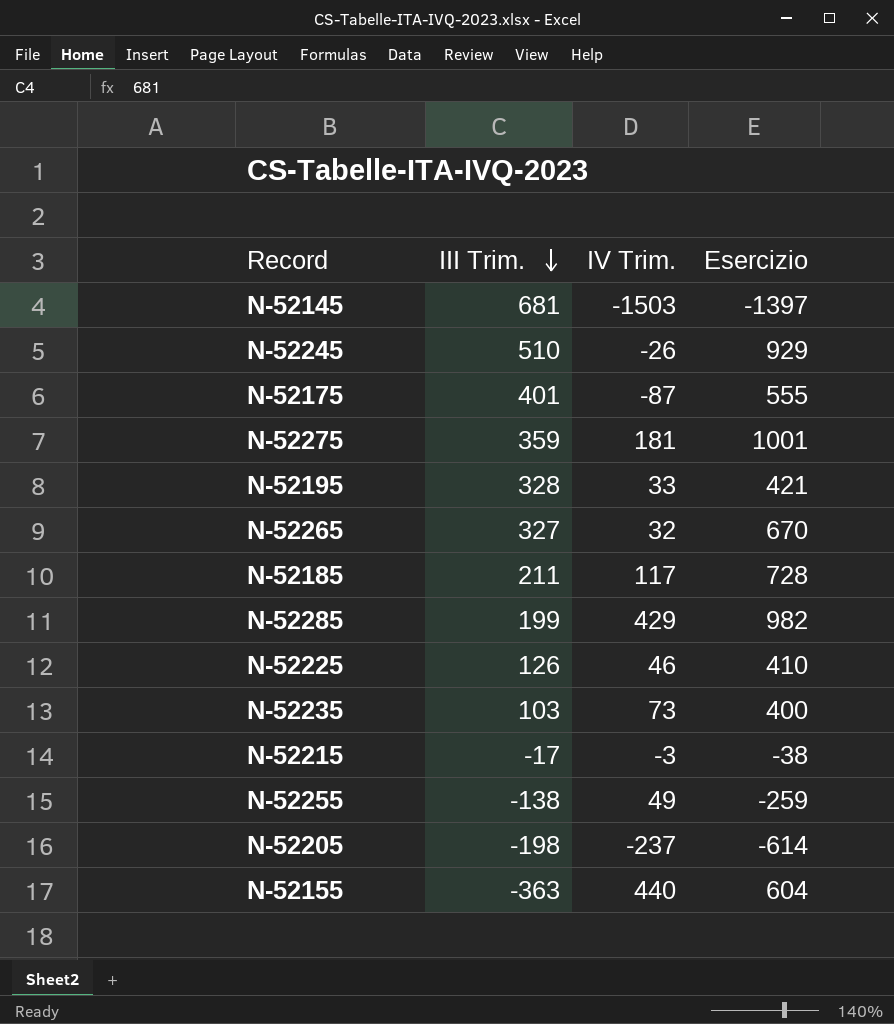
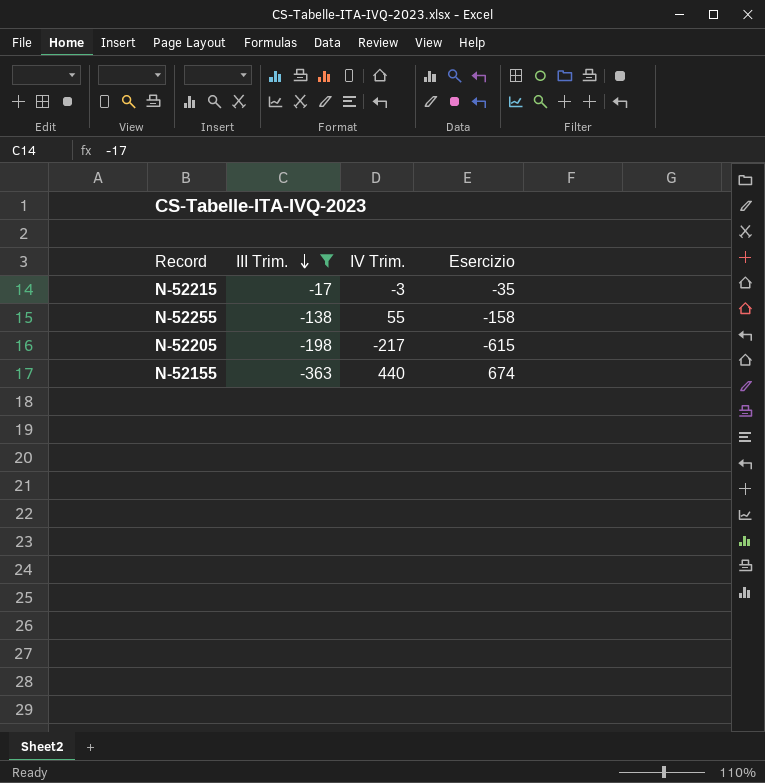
filter: none -> III Trim. <= -17
N-52215 | Esercizio: -38 -> -35
N-52255 | IV Trim.: 49 -> 55
N-52255 | Esercizio: -259 -> -158
N-52205 | IV Trim.: -237 -> -217
N-52205 | Esercizio: -614 -> -615
N-52155 | Esercizio: 604 -> 674

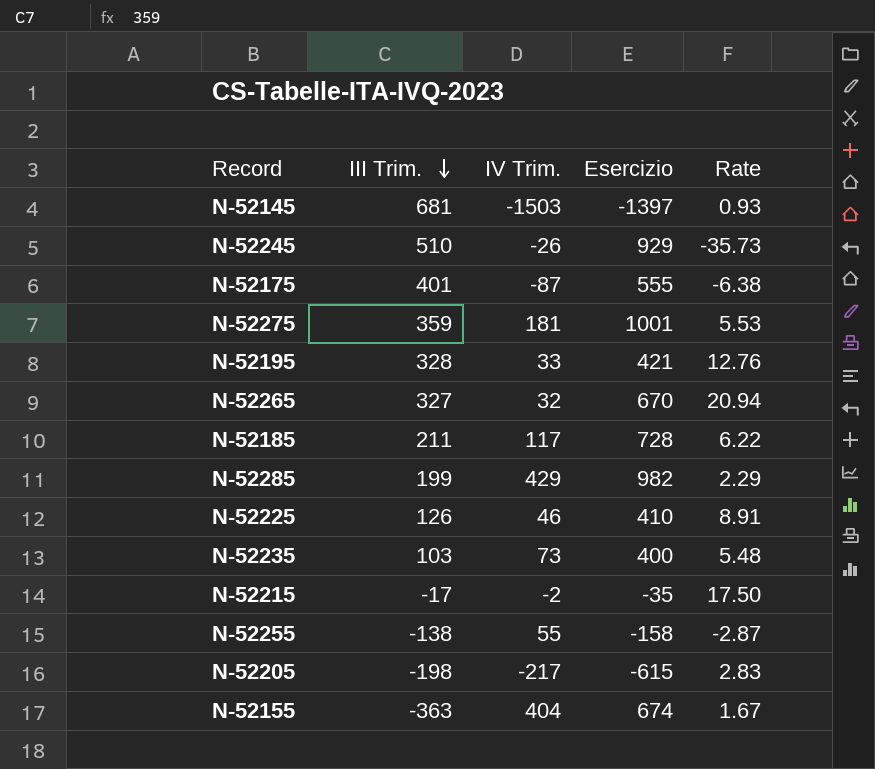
filter: III Trim. <= -17 -> none
column Rate | formula: none -> [Esercizio] / [IV Trim.]
N-52215 | IV Trim.: -3 -> -2
N-52155 | IV Trim.: 440 -> 404

